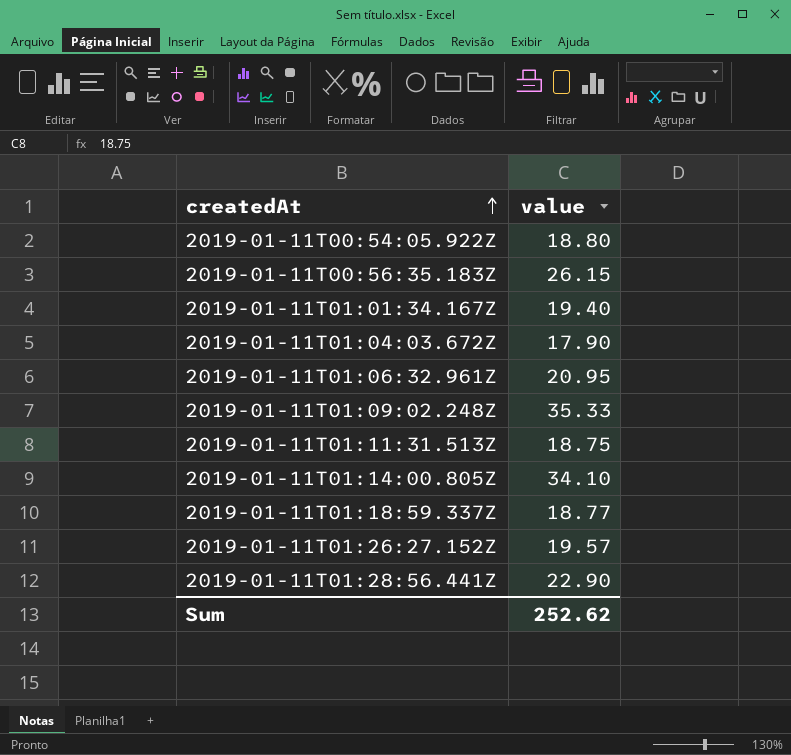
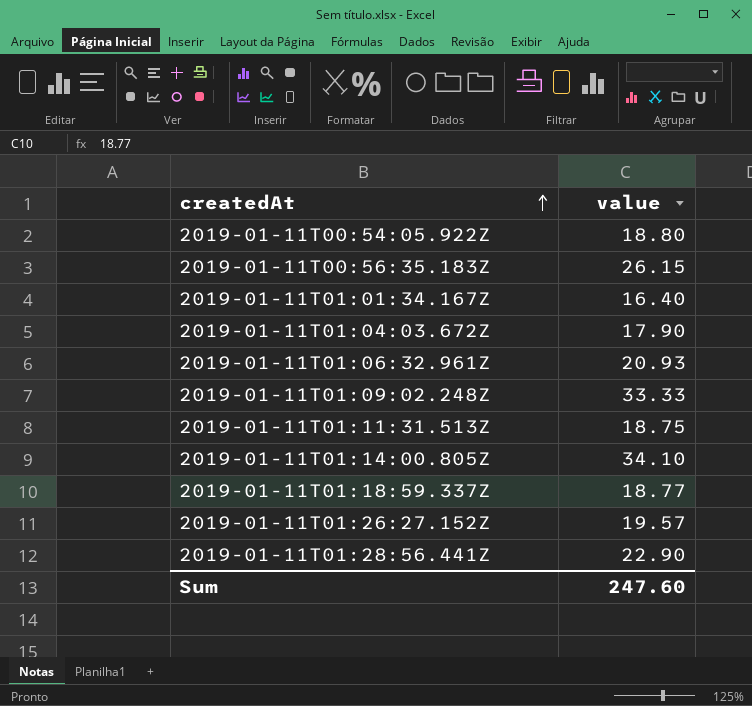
2019-01-11T01:01:34.167Z | value: 19.40 -> 16.40
2019-01-11T01:06:32.961Z | value: 20.95 -> 20.93
2019-01-11T01:09:02.248Z | value: 35.33 -> 33.33
Sum | value: 252.62 -> 247.60

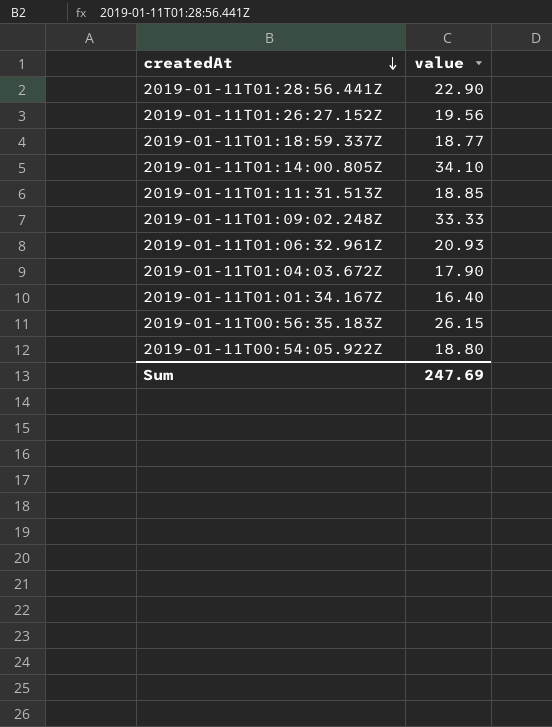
row order: createdAt ascending -> createdAt descending
2019-01-11T01:26:27.152Z | value: 19.57 -> 19.56
2019-01-11T01:11:31.513Z | value: 18.75 -> 18.85
Sum | value: 247.60 -> 247.69

